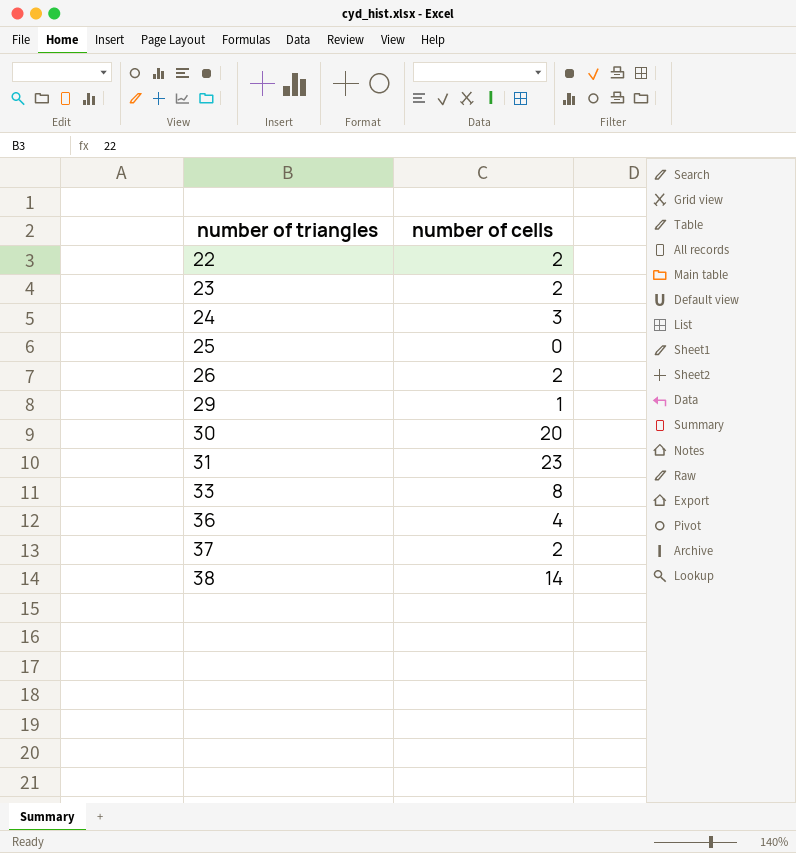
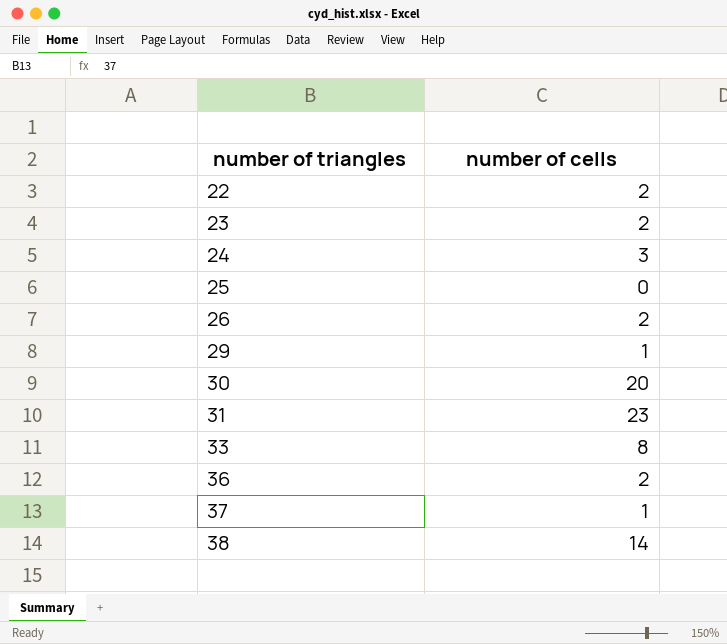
36 | number of cells: 4 -> 2
37 | number of cells: 2 -> 1

